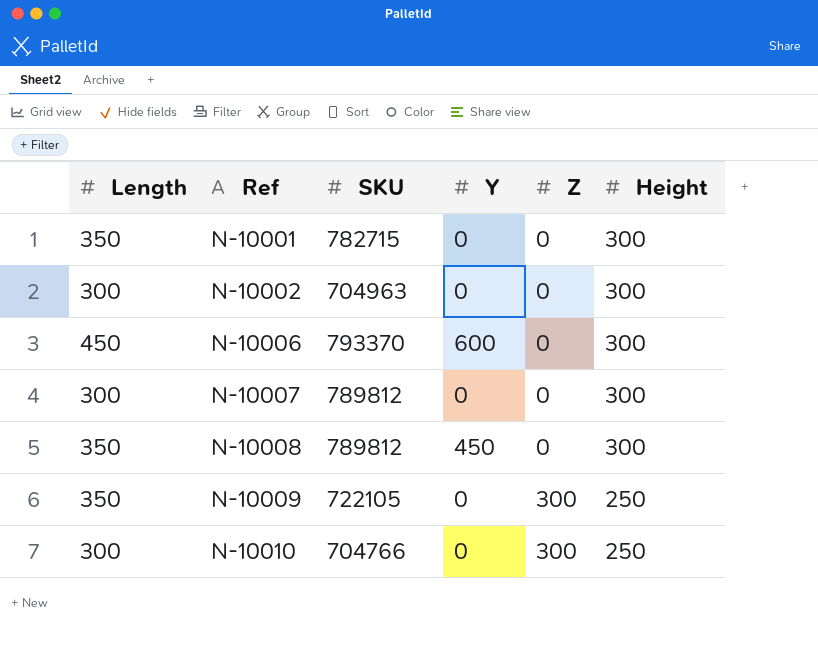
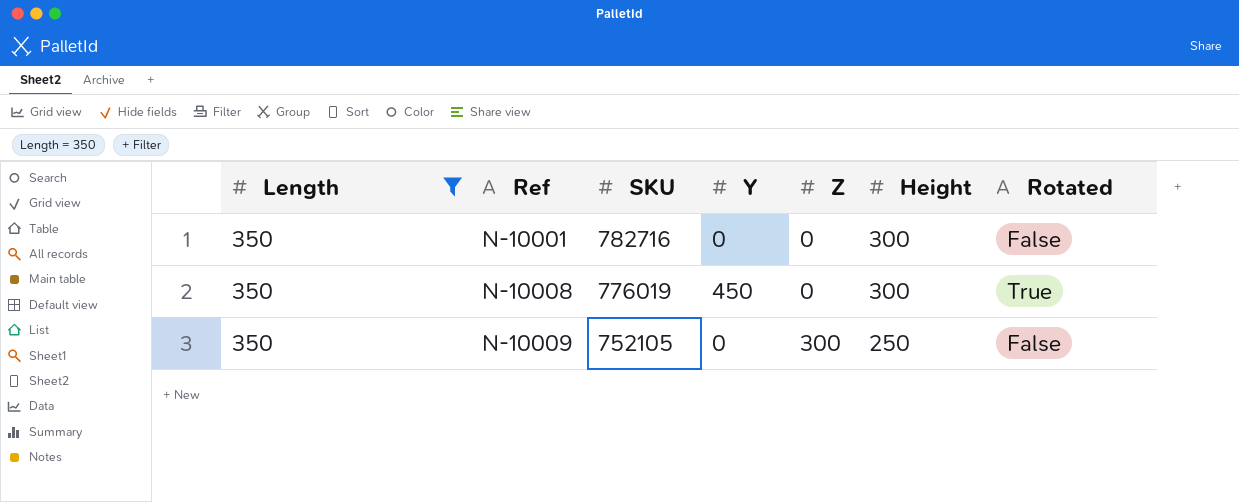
filter: none -> Length = 350
column Rotated | position: none -> 7
N-10001 | SKU: 782715 -> 782716
N-10008 | SKU: 789812 -> 776019
N-10009 | SKU: 722105 -> 752105

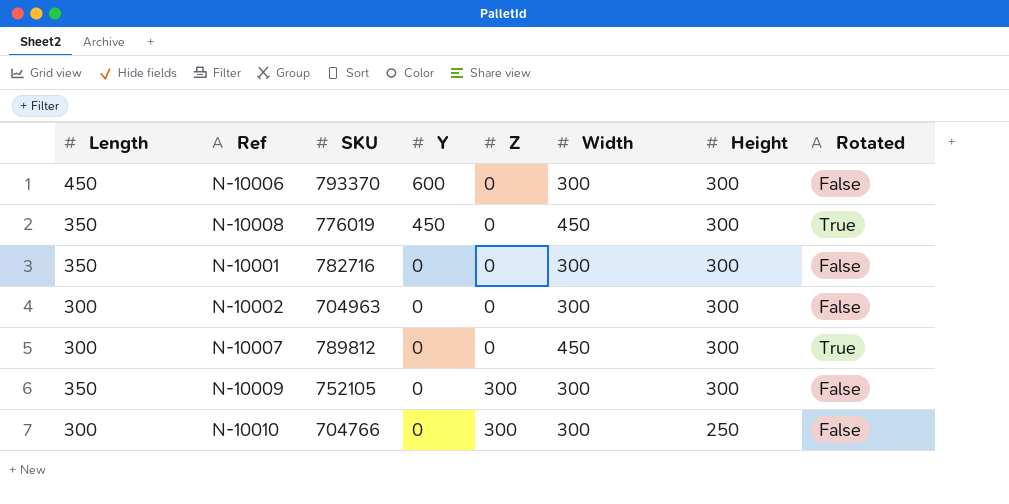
filter: Length = 350 -> none
row order: Ref ascending -> Y descending
column Width | position: none -> 6
N-10009 | Height: 250 -> 300

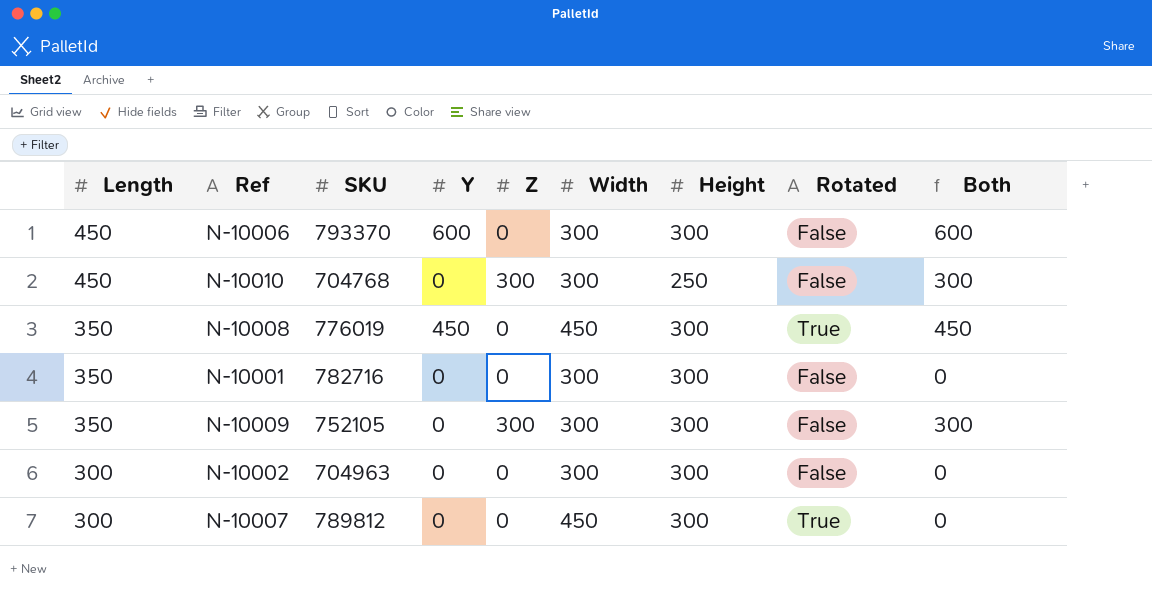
row order: Y descending -> Length descending
column Both | formula: none -> [Y] + [Z]
N-10010 | Length: 300 -> 450
N-10010 | SKU: 704766 -> 704768

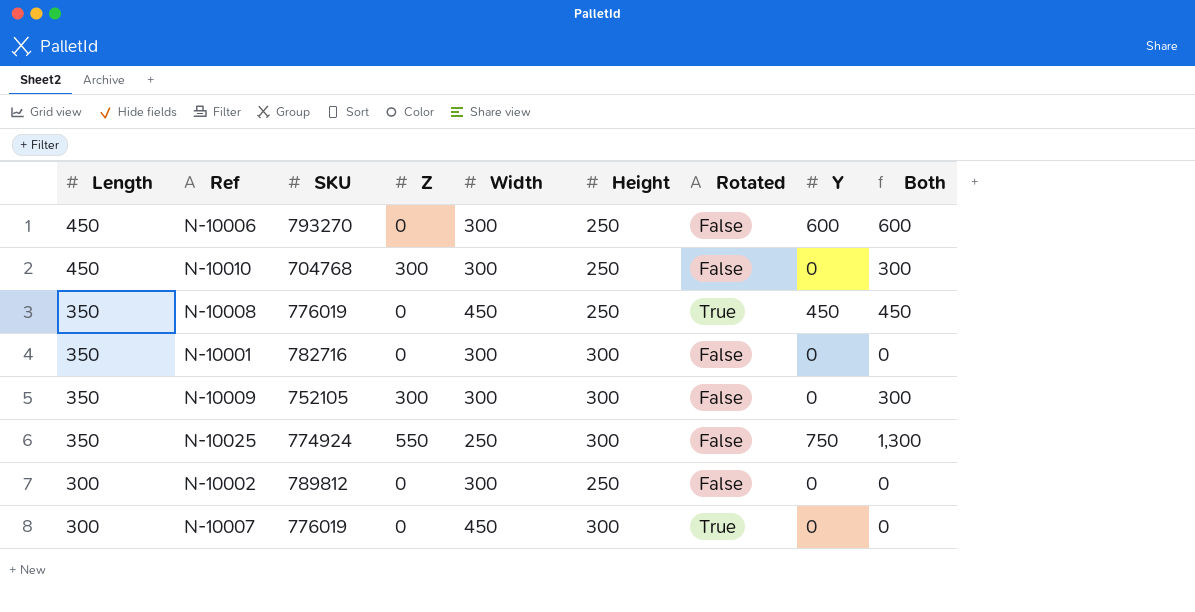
column Y | position: 4 -> 8
N-10006 | SKU: 793370 -> 793270
N-10006 | Height: 300 -> 250
N-10008 | Height: 300 -> 250
row N-10025: none -> 350 | 774924 | 550 | 250 | 300 | False | 750 | 1,300
N-10002 | SKU: 704963 -> 789812
N-10002 | Height: 300 -> 250
N-10007 | SKU: 789812 -> 776019

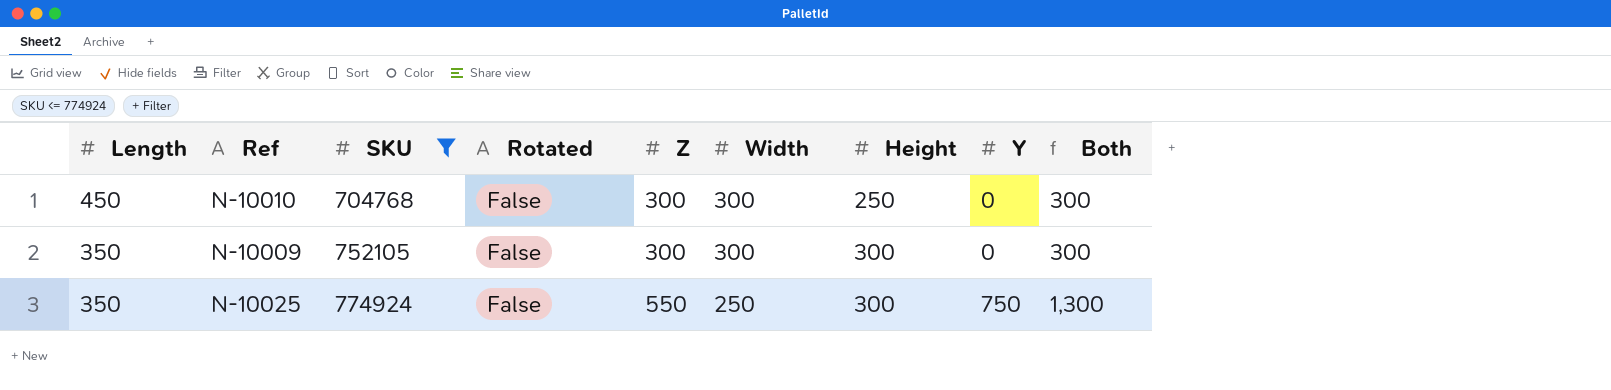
filter: none -> SKU <= 774924
column Rotated | position: 7 -> 4

